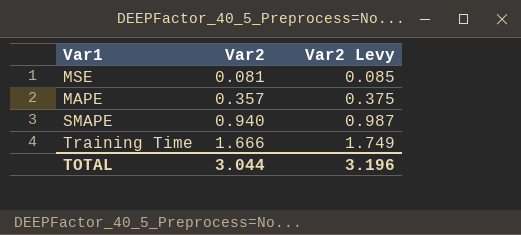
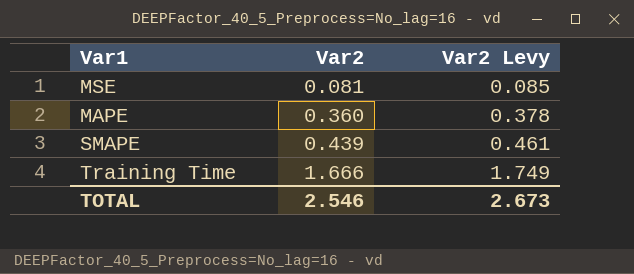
MAPE | Var2: 0.357 -> 0.360
MAPE | Var2 Levy: 0.375 -> 0.378
SMAPE | Var2: 0.940 -> 0.439
SMAPE | Var2 Levy: 0.987 -> 0.461
TOTAL | Var2: 3.044 -> 2.546
TOTAL | Var2 Levy: 3.196 -> 2.673

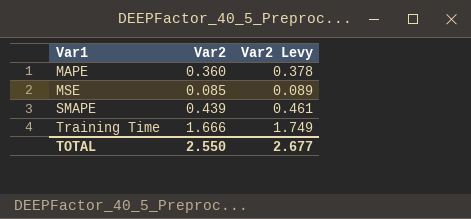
row order: Var2 ascending -> Var1 ascending
MSE | Var2: 0.081 -> 0.085
MSE | Var2 Levy: 0.085 -> 0.089
TOTAL | Var2: 2.546 -> 2.550
TOTAL | Var2 Levy: 2.673 -> 2.677

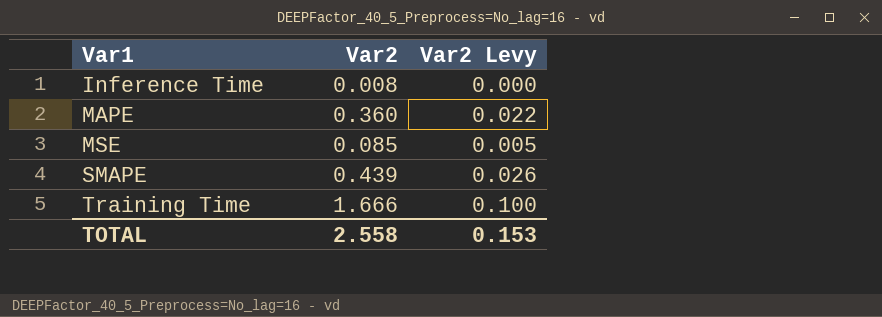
column Var2 Levy | formula: [Var2] * 1.05 -> [Var2] * 0.06
row Inference Time: none -> 0.008 | 0.000
TOTAL | Var2: 2.550 -> 2.558
TOTAL | Var2 Levy: 2.677 -> 0.153

